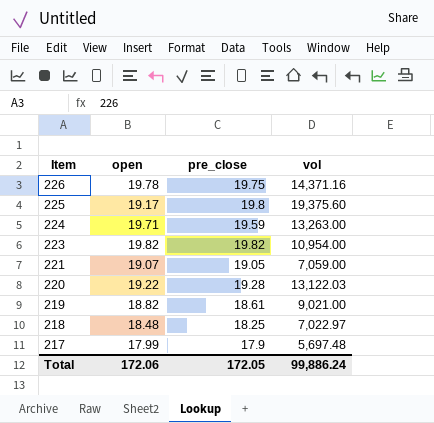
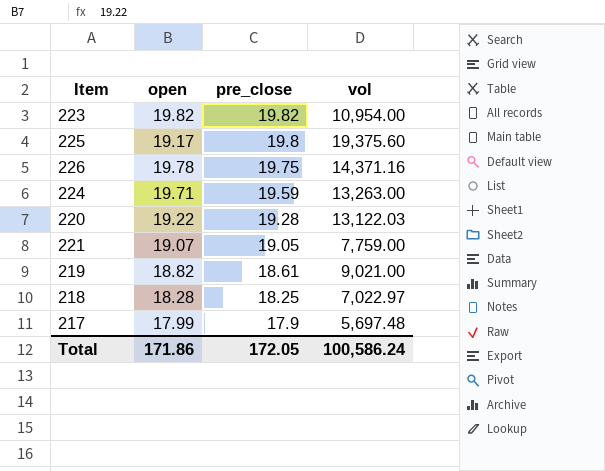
row order: Item descending -> pre_close descending
221 | vol: 7,059.00 -> 7,759.00
218 | open: 18.48 -> 18.28
Total | open: 172.06 -> 171.86
Total | vol: 99,886.24 -> 100,586.24

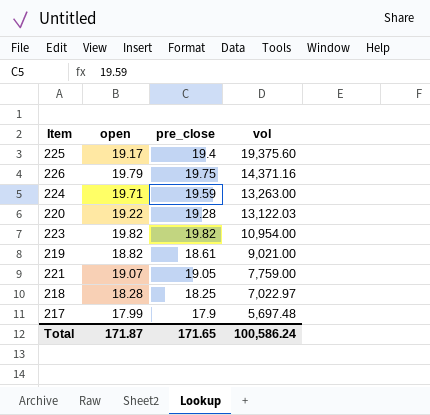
row order: pre_close descending -> vol descending
225 | pre_close: 19.8 -> 19.4
226 | open: 19.78 -> 19.79
Total | open: 171.86 -> 171.87
Total | pre_close: 172.05 -> 171.65

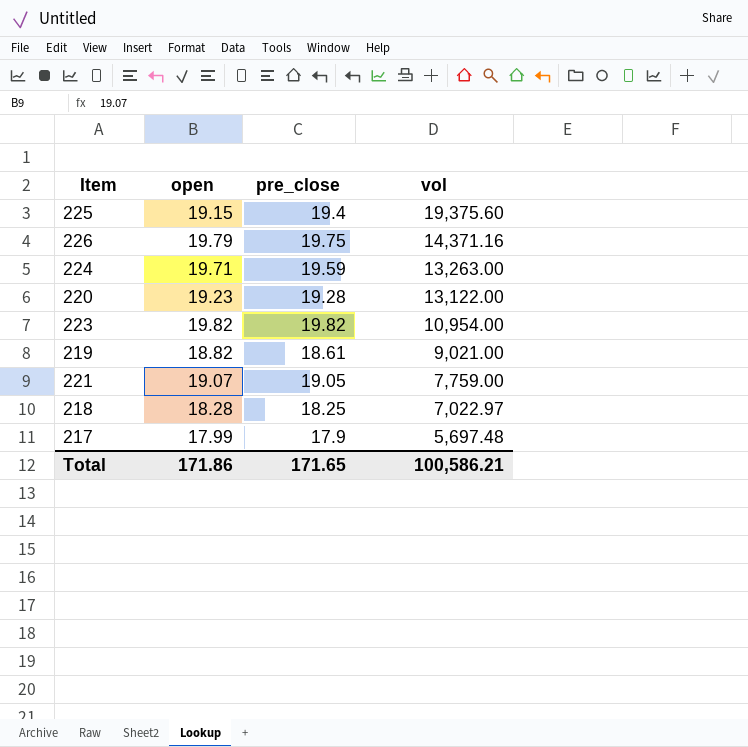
225 | open: 19.17 -> 19.15
220 | open: 19.22 -> 19.23
220 | vol: 13,122.03 -> 13,122.00
Total | open: 171.87 -> 171.86
Total | vol: 100,586.24 -> 100,586.21

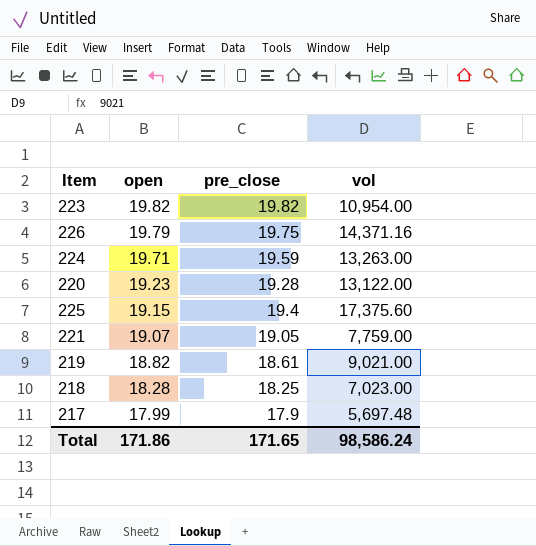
row order: vol descending -> open descending
225 | vol: 19,375.60 -> 17,375.60
218 | vol: 7,022.97 -> 7,023.00
Total | vol: 100,586.21 -> 98,586.24

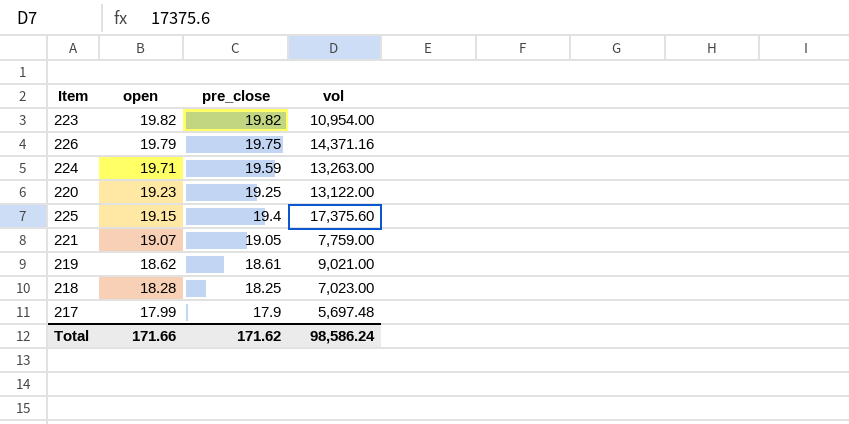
220 | pre_close: 19.28 -> 19.25
219 | open: 18.82 -> 18.62
Total | open: 171.86 -> 171.66
Total | pre_close: 171.65 -> 171.62

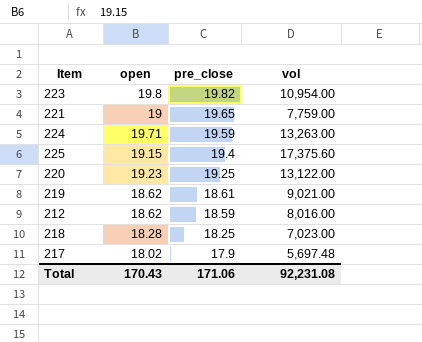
row order: open descending -> pre_close descending
row 226: 19.79 | 19.75 | 14,371.16 -> none
223 | open: 19.82 -> 19.8
221 | open: 19.07 -> 19
221 | pre_close: 19.05 -> 19.65
row 212: none -> 18.62 | 18.59 | 8,016.00
217 | open: 17.99 -> 18.02
Total | open: 171.66 -> 170.43
Total | pre_close: 171.62 -> 171.06
Total | vol: 98,586.24 -> 92,231.08

